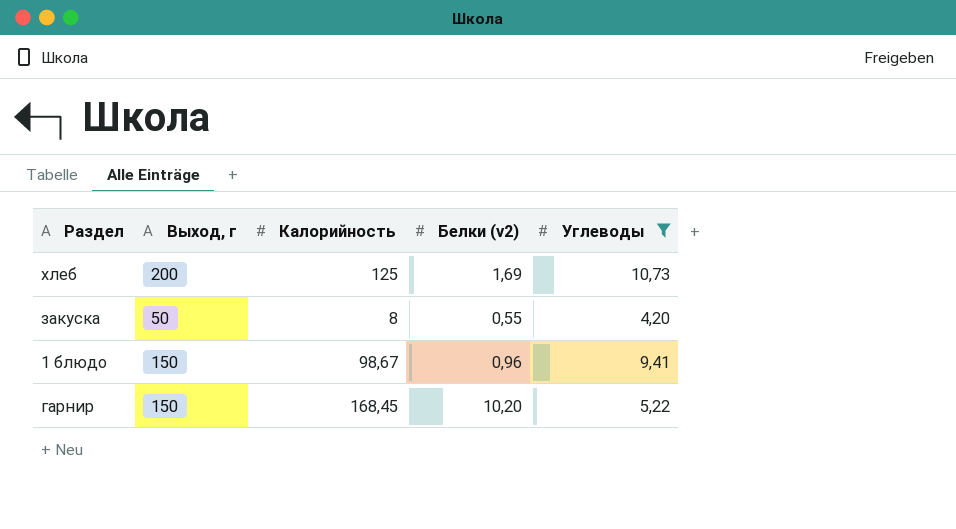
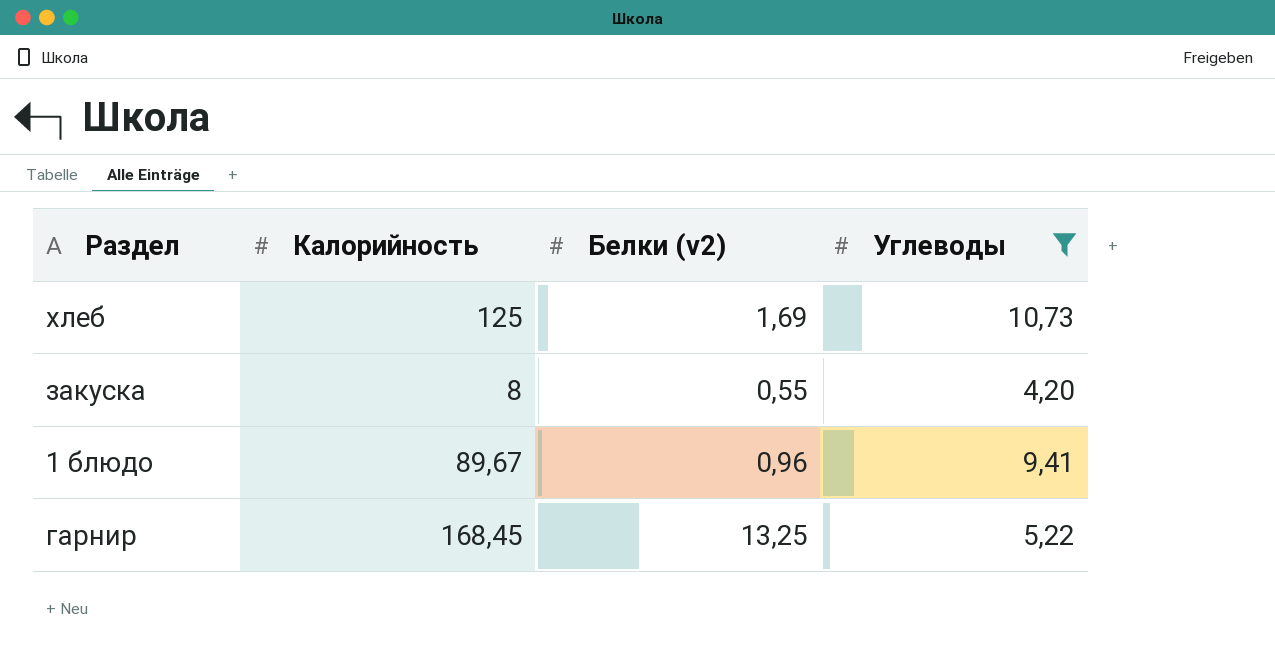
column Выход, г | position: 2 -> none
1 блюдо | Калорийность: 98,67 -> 89,67
гарнир | Белки (v2): 10,20 -> 13,25

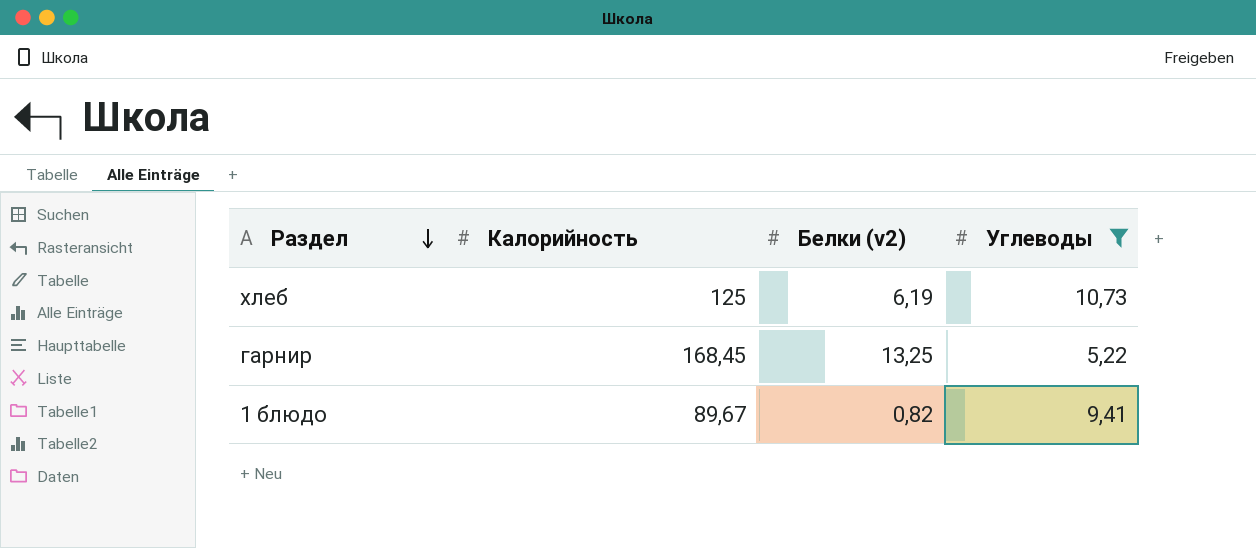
row order: none -> Раздел descending
row закуска: 8 | 0,55 | 4,20 -> none
хлеб | Белки (v2): 1,69 -> 6,19
1 блюдо | Белки (v2): 0,96 -> 0,82

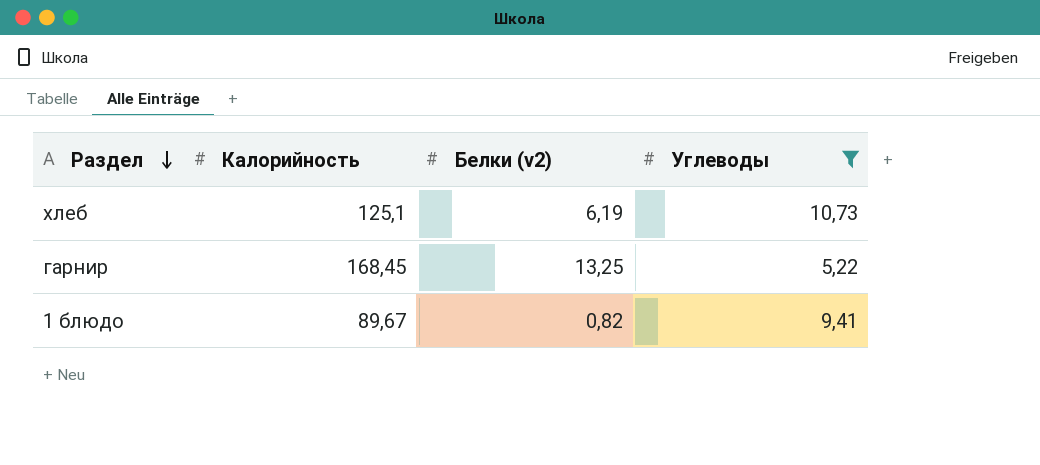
хлеб | Калорийность: 125 -> 125,1

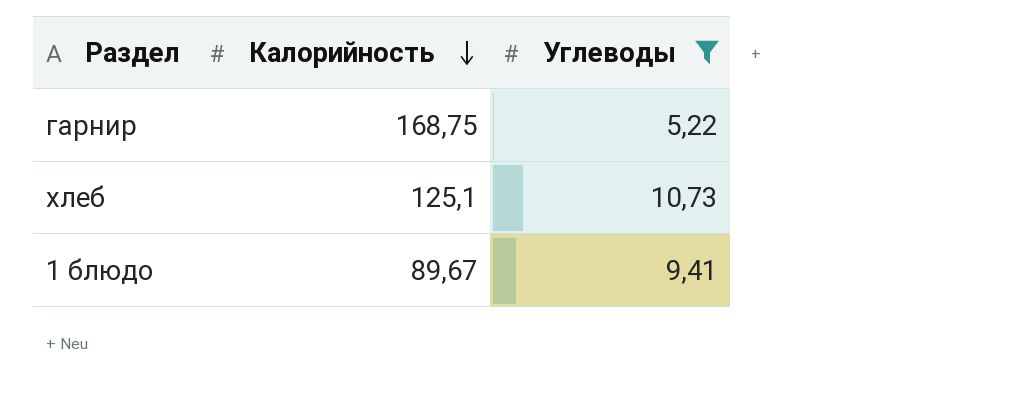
row order: Раздел descending -> Калорийность descending
column Белки (v2) | position: 3 -> none
гарнир | Калорийность: 168,45 -> 168,75

